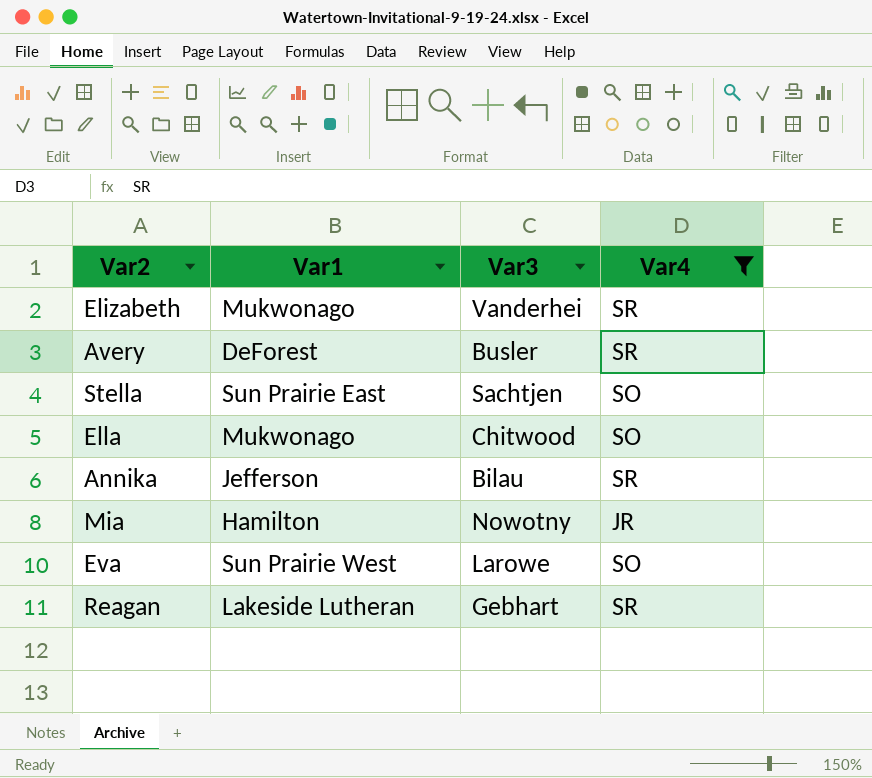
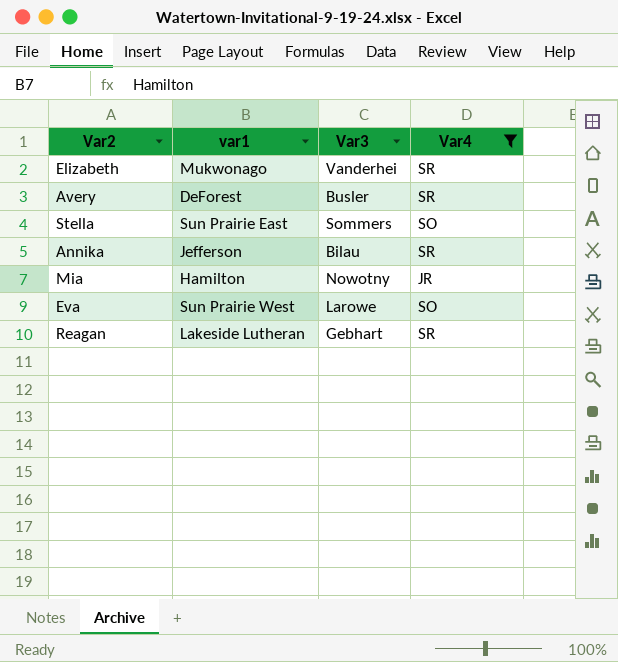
column name: Var1 -> var1
row Ella: Mukwonago | Chitwood | SO -> none
Stella | Var3: Sachtjen -> Sommers

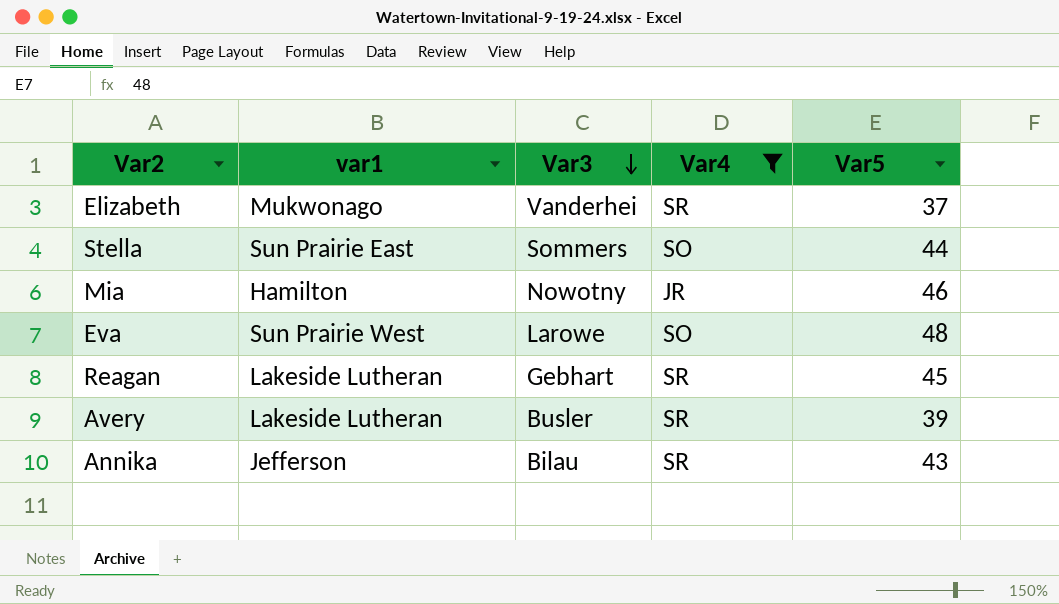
row order: none -> Var3 descending
column Var5 | position: none -> 5
Avery | var1: DeForest -> Lakeside Lutheran

